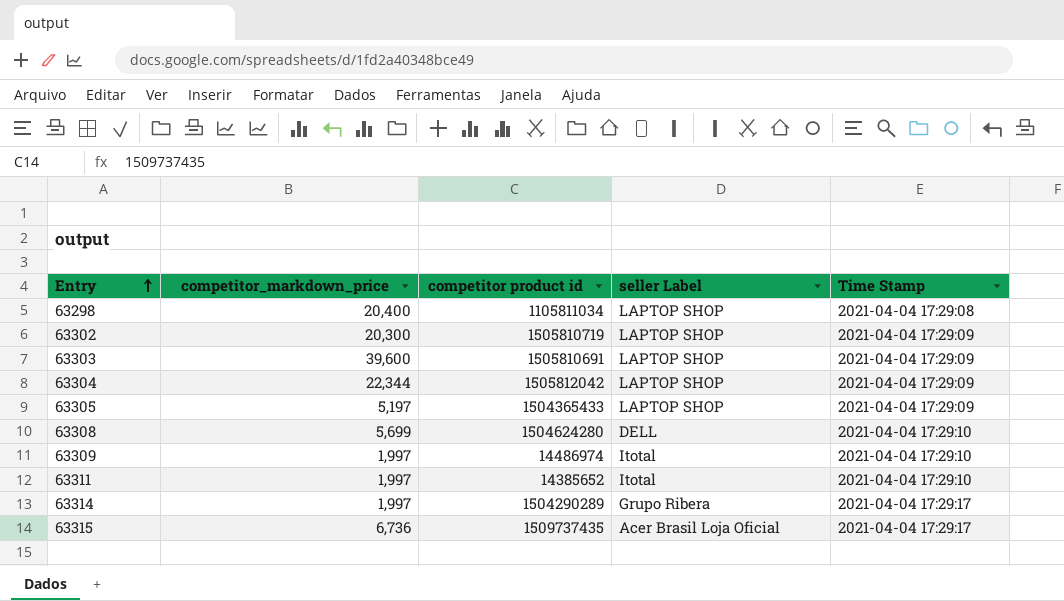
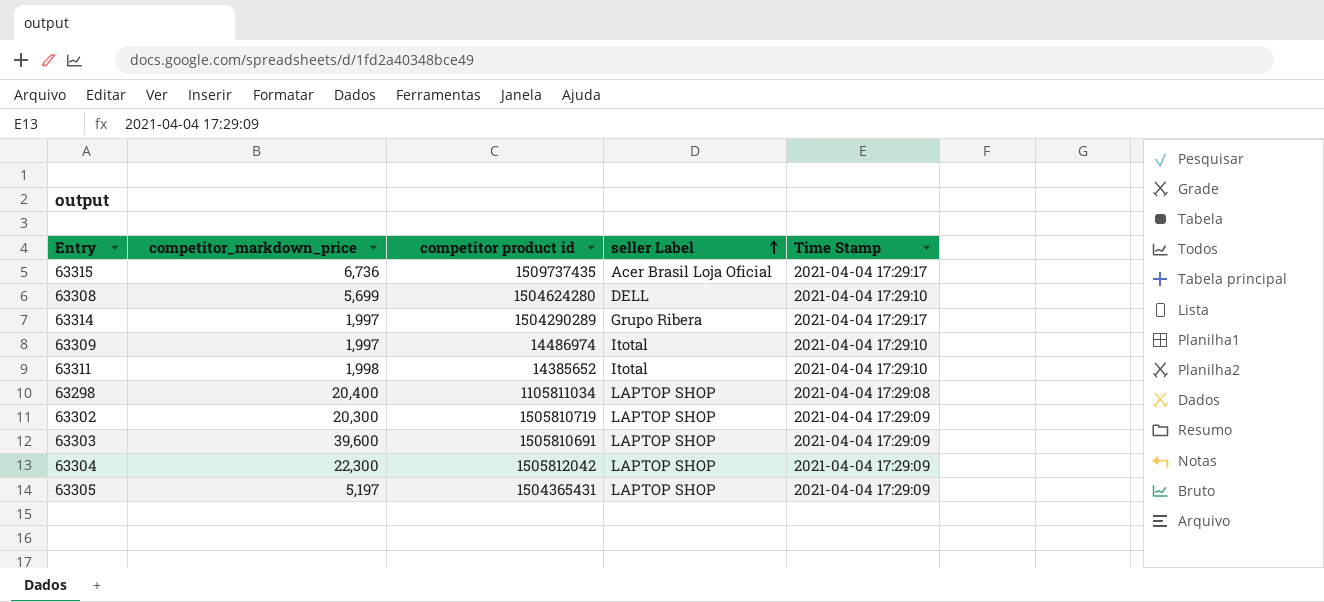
row order: Entry ascending -> seller Label ascending
63311 | competitor_markdown_price: 1,997 -> 1,998
63304 | competitor_markdown_price: 22,344 -> 22,300
63305 | competitor product id: 1504365433 -> 1504365431

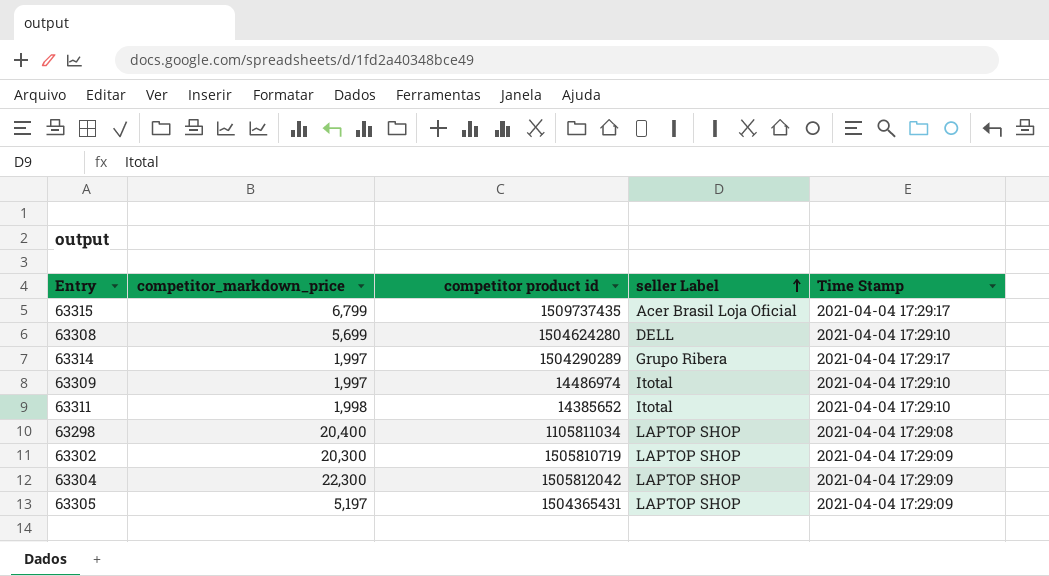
row 63303: 39,600 | 1505810691 | LAPTOP SHOP | 2021-04-04 17:29:09 -> none
63315 | competitor_markdown_price: 6,736 -> 6,799

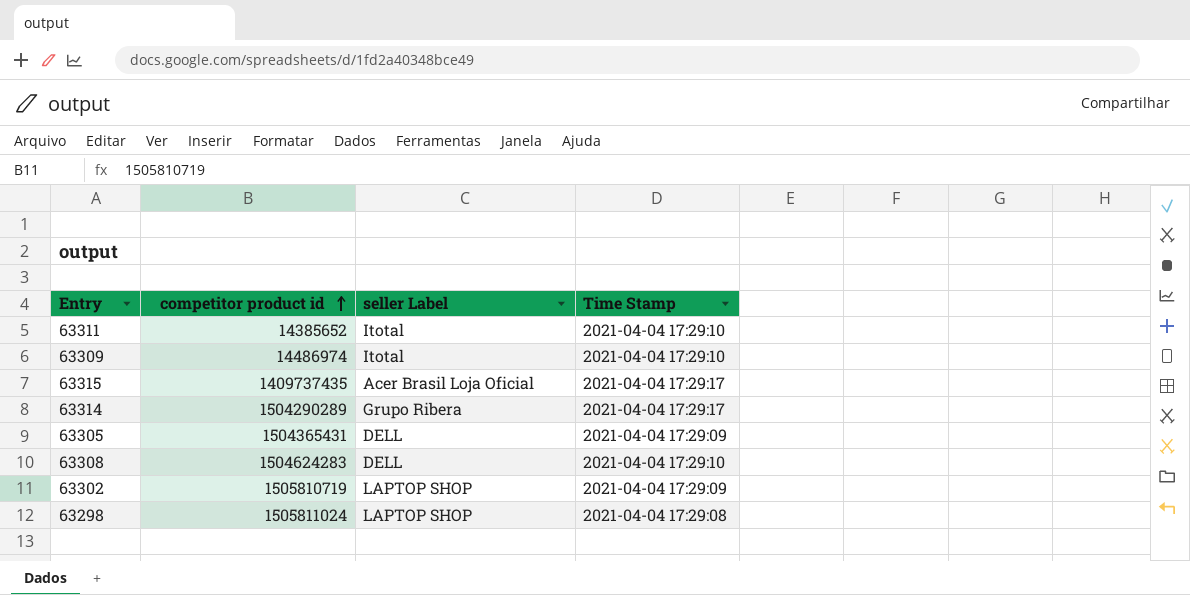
row order: seller Label ascending -> competitor product id ascending
column competitor_markdown_price | position: 2 -> none
row 63304: 22,300 | 1505812042 | LAPTOP SHOP | 2021-04-04 17:29:09 -> none
63315 | competitor product id: 1509737435 -> 1409737435
63305 | seller Label: LAPTOP SHOP -> DELL
63308 | competitor product id: 1504624280 -> 1504624283
63298 | competitor product id: 1105811034 -> 1505811024

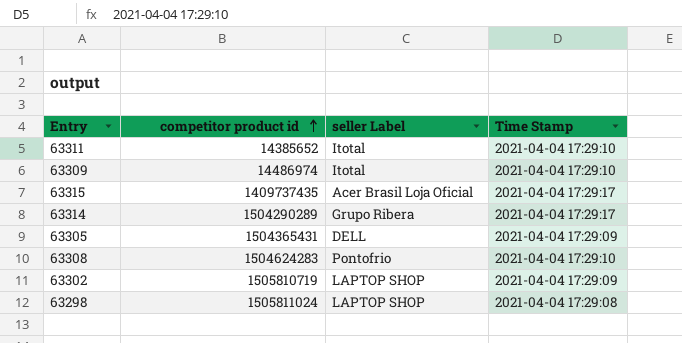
63308 | seller Label: DELL -> Pontofrio

